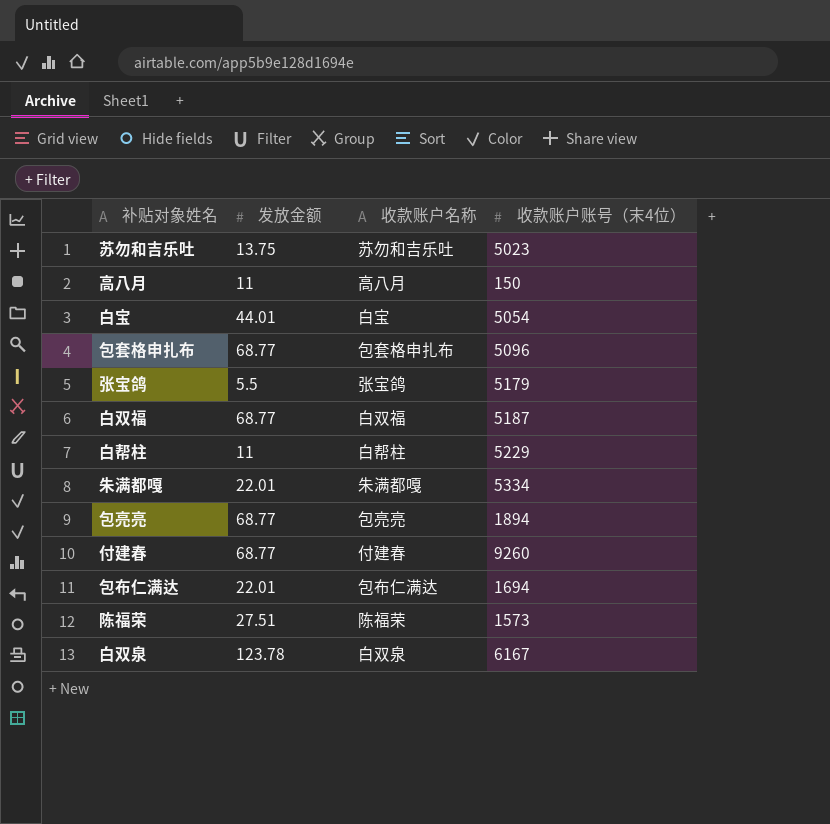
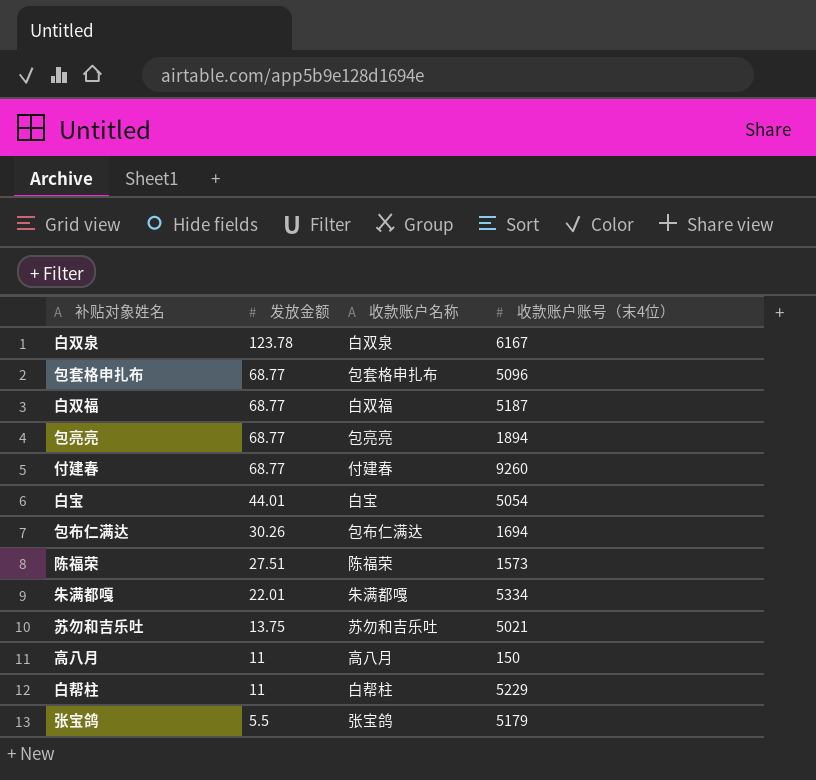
row order: none -> 发放金额 descending
包布仁满达 | 发放金额: 22.01 -> 30.26
苏勿和吉乐吐 | 收款账户账号（末4位）: 5023 -> 5021

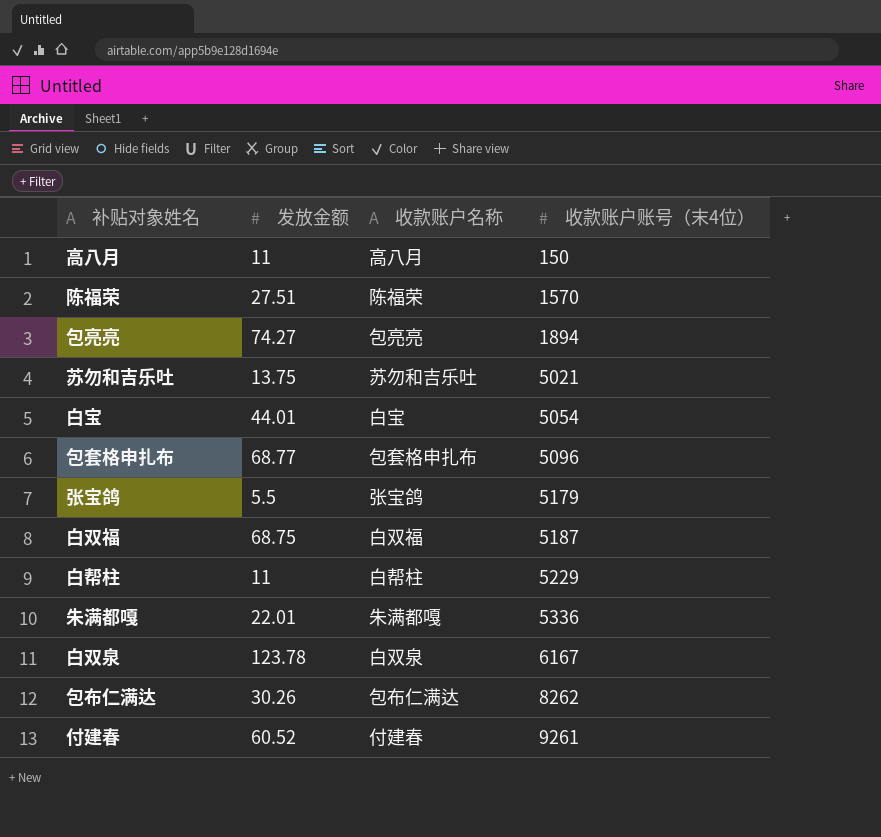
row order: 发放金额 descending -> 收款账户账号（末4位） ascending
陈福荣 | 收款账户账号（末4位）: 1573 -> 1570
包亮亮 | 发放金额: 68.77 -> 74.27
白双福 | 发放金额: 68.77 -> 68.75
朱满都嘎 | 收款账户账号（末4位）: 5334 -> 5336
包布仁满达 | 收款账户账号（末4位）: 1694 -> 8262
付建春 | 发放金额: 68.77 -> 60.52
付建春 | 收款账户账号（末4位）: 9260 -> 9261

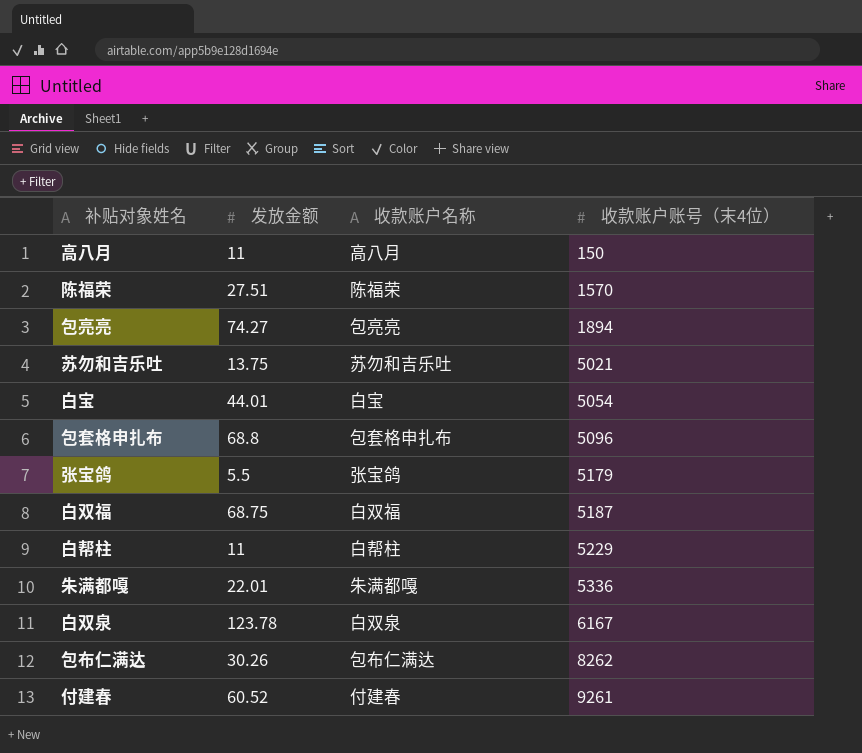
包套格申扎布 | 发放金额: 68.77 -> 68.8

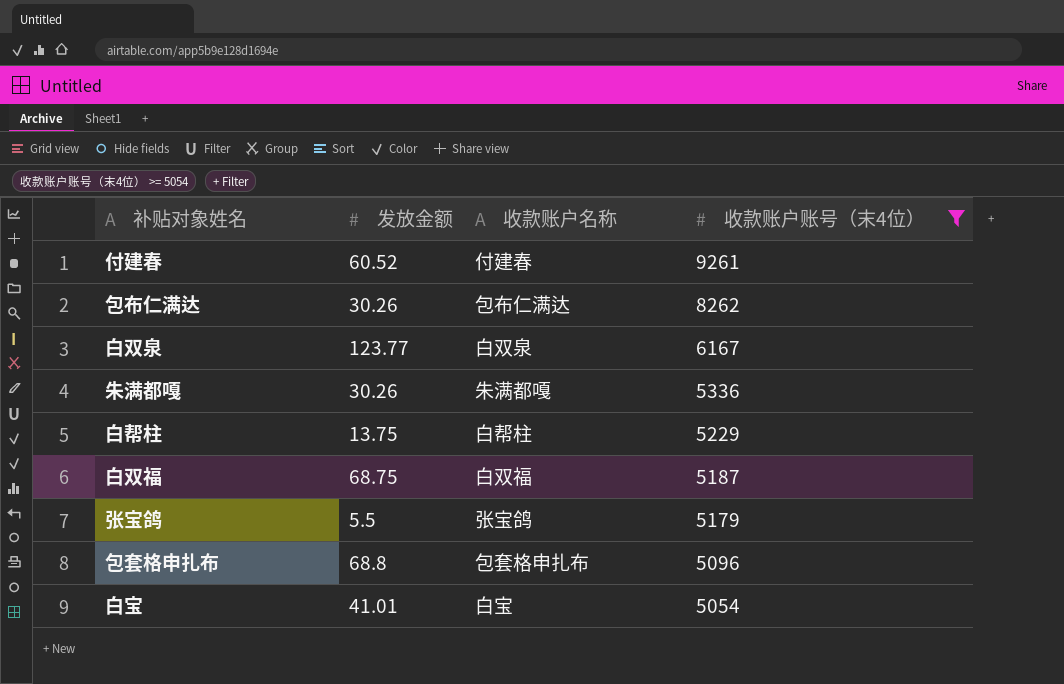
filter: none -> 收款账户账号（末4位） >= 5054
row order: 收款账户账号（末4位） ascending -> 收款账户账号（末4位） descending
白双泉 | 发放金额: 123.78 -> 123.77
朱满都嘎 | 发放金额: 22.01 -> 30.26
白帮柱 | 发放金额: 11 -> 13.75
白宝 | 发放金额: 44.01 -> 41.01

